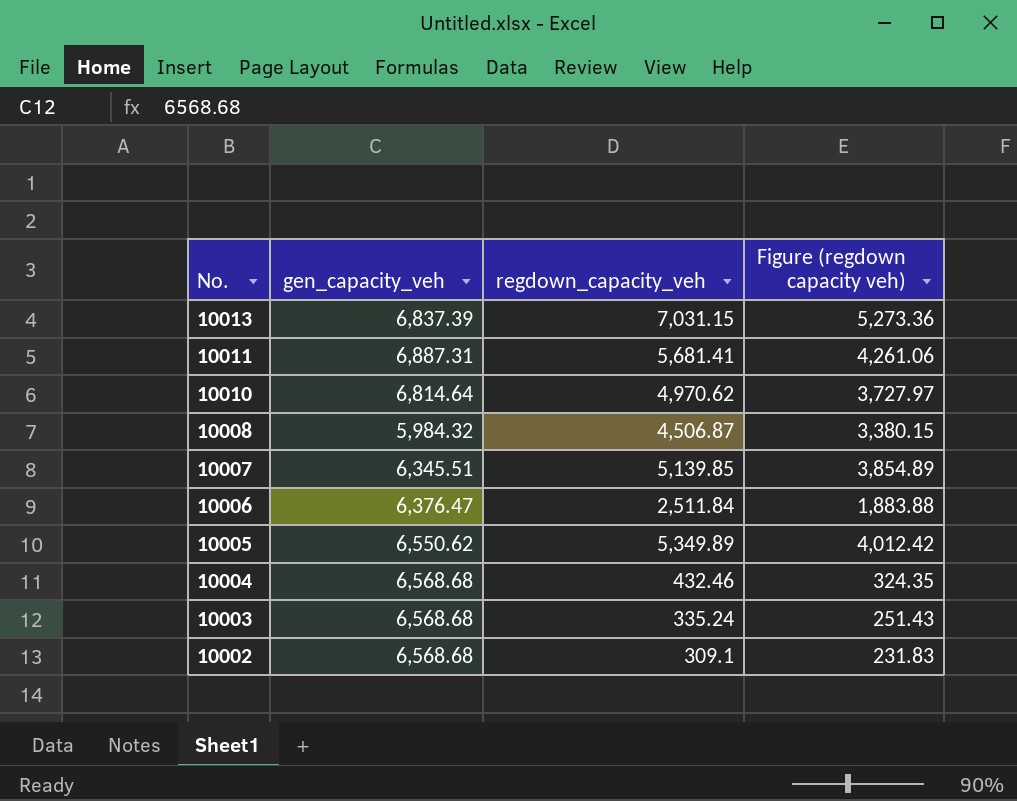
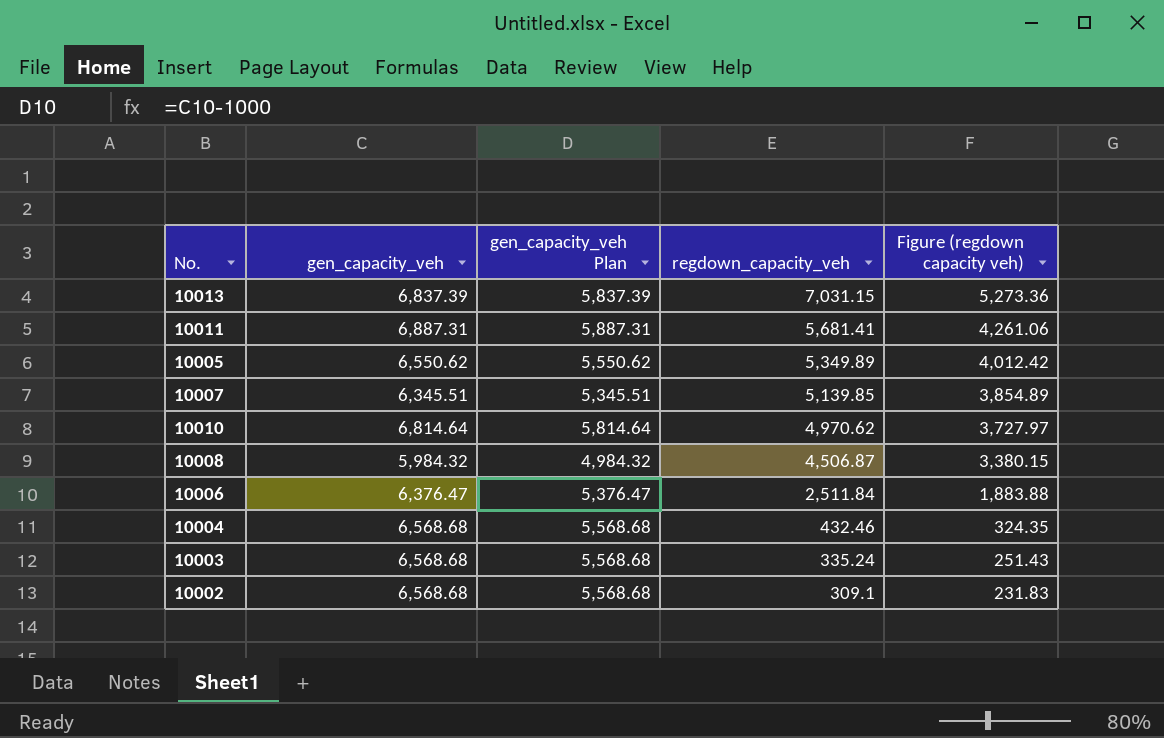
row order: No. descending -> regdown_capacity_veh descending
column gen_capacity_veh Plan | formula: none -> [gen_capacity_veh] - 1000

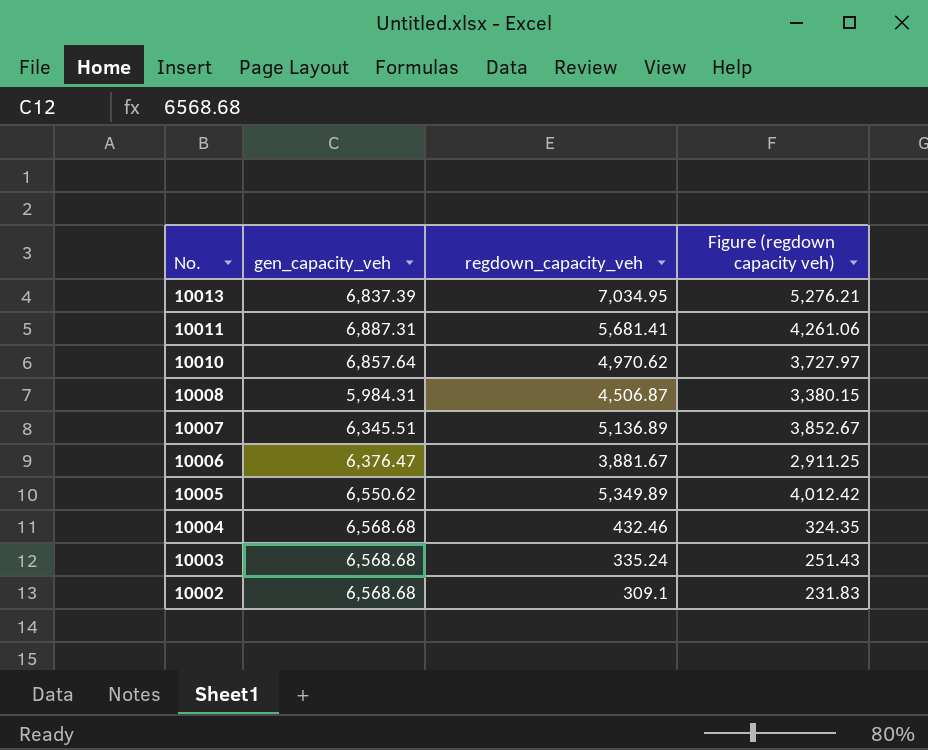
row order: regdown_capacity_veh descending -> No. descending
column gen_capacity_veh Plan | formula: [gen_capacity_veh] - 1000 -> none
10013 | regdown_capacity_veh: 7,031.15 -> 7,034.95
10013 | Figure (regdown capacity veh): 5,273.36 -> 5,276.21
10010 | gen_capacity_veh: 6,814.64 -> 6,857.64
10008 | gen_capacity_veh: 5,984.32 -> 5,984.31
10007 | regdown_capacity_veh: 5,139.85 -> 5,136.89
10007 | Figure (regdown capacity veh): 3,854.89 -> 3,852.67
10006 | regdown_capacity_veh: 2,511.84 -> 3,881.67
10006 | Figure (regdown capacity veh): 1,883.88 -> 2,911.25

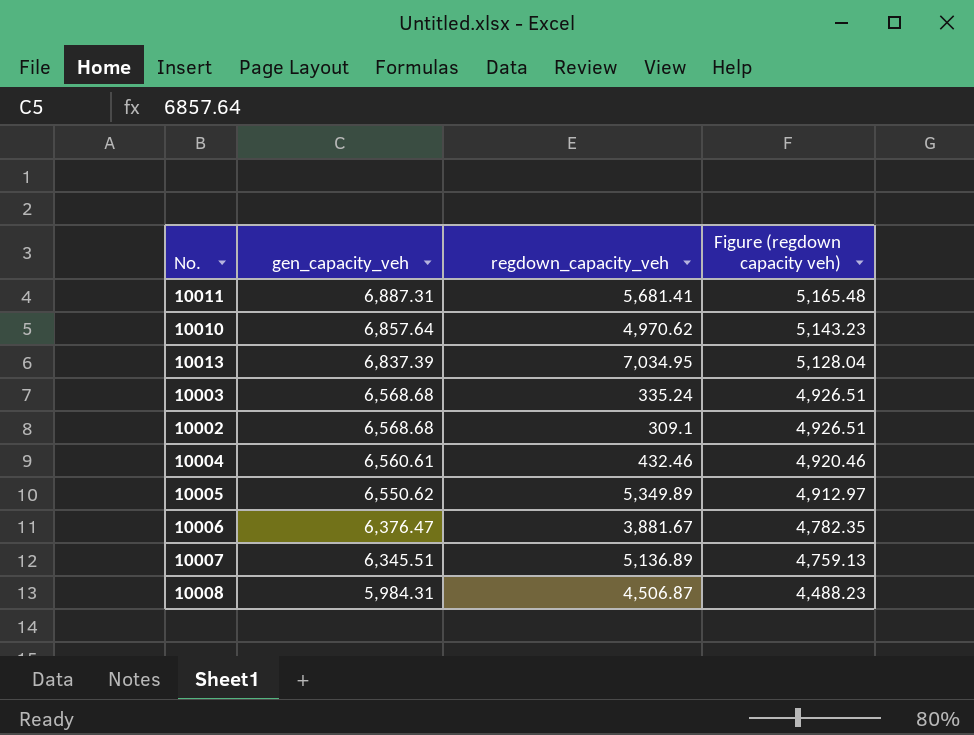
row order: No. descending -> gen_capacity_veh descending
column Figure (regdown capacity veh) | formula: [regdown_capacity_veh] * 0.75 -> [gen_capacity_veh] * 0.75
10004 | gen_capacity_veh: 6,568.68 -> 6,560.61

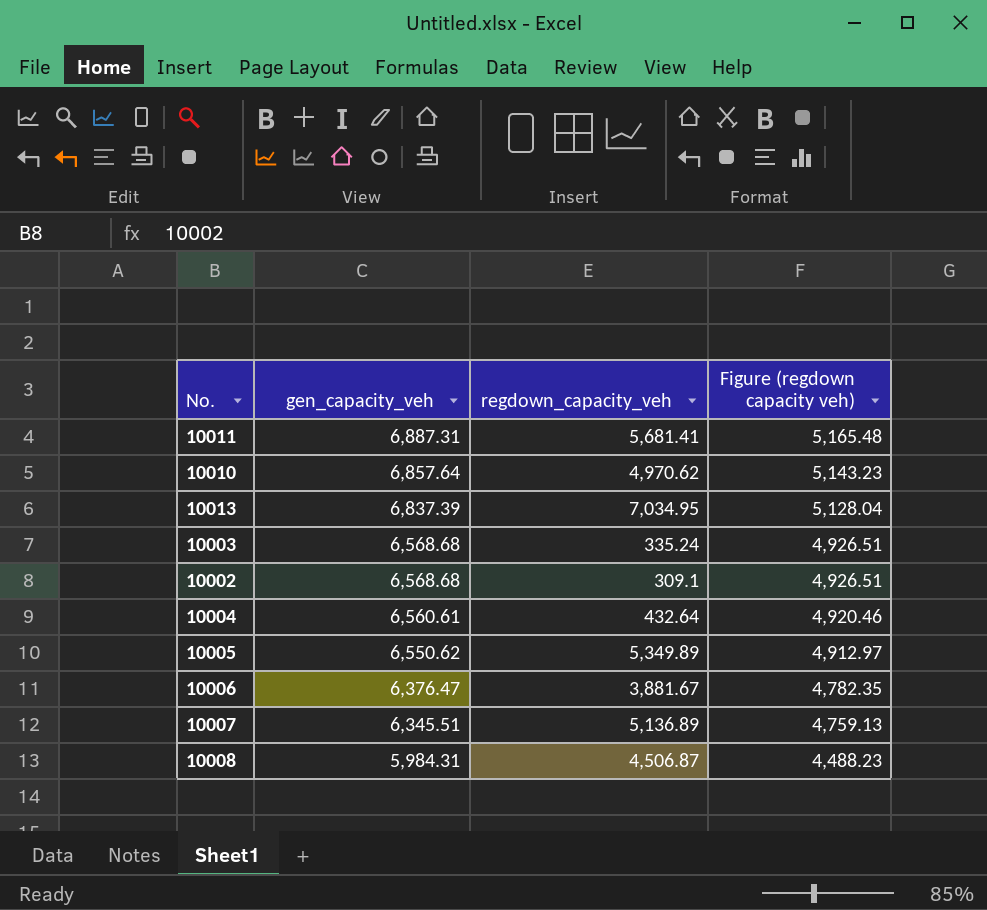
10004 | regdown_capacity_veh: 432.46 -> 432.64

